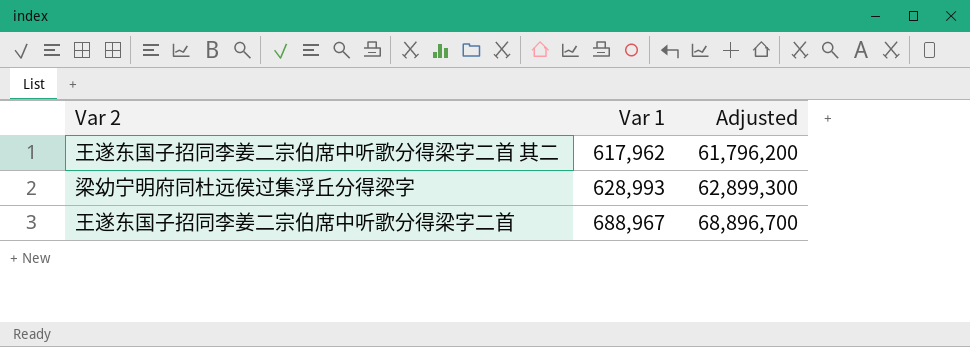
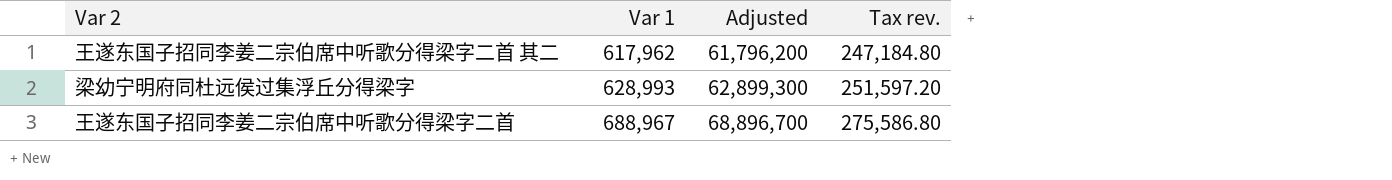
column Tax rev. | formula: none -> [Var 1] * 0.4

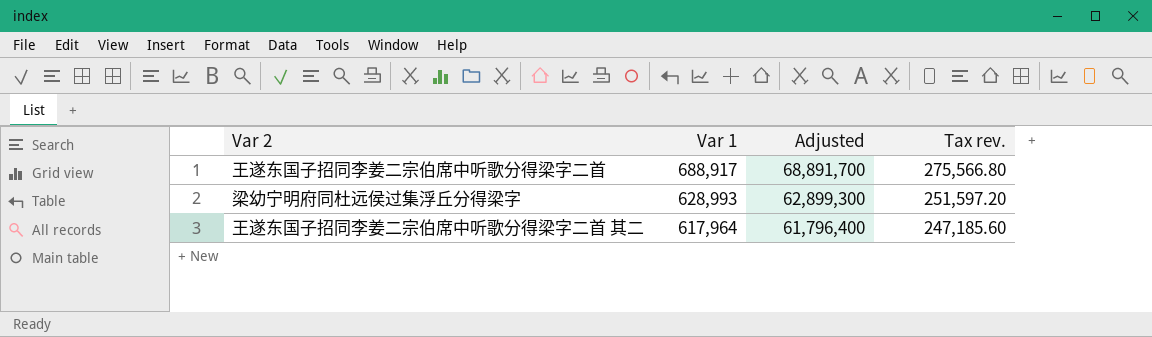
row order: Var 1 ascending -> Var 1 descending
王遂东国子招同李姜二宗伯席中听歌分得梁字二首 | Var 1: 688,967 -> 688,917
王遂东国子招同李姜二宗伯席中听歌分得梁字二首 | Adjusted: 68,896,700 -> 68,891,700
王遂东国子招同李姜二宗伯席中听歌分得梁字二首 | Tax rev.: 275,586.80 -> 275,566.80
王遂东国子招同李姜二宗伯席中听歌分得梁字二首 其二 | Var 1: 617,962 -> 617,964
王遂东国子招同李姜二宗伯席中听歌分得梁字二首 其二 | Adjusted: 61,796,200 -> 61,796,400
王遂东国子招同李姜二宗伯席中听歌分得梁字二首 其二 | Tax rev.: 247,184.80 -> 247,185.60

